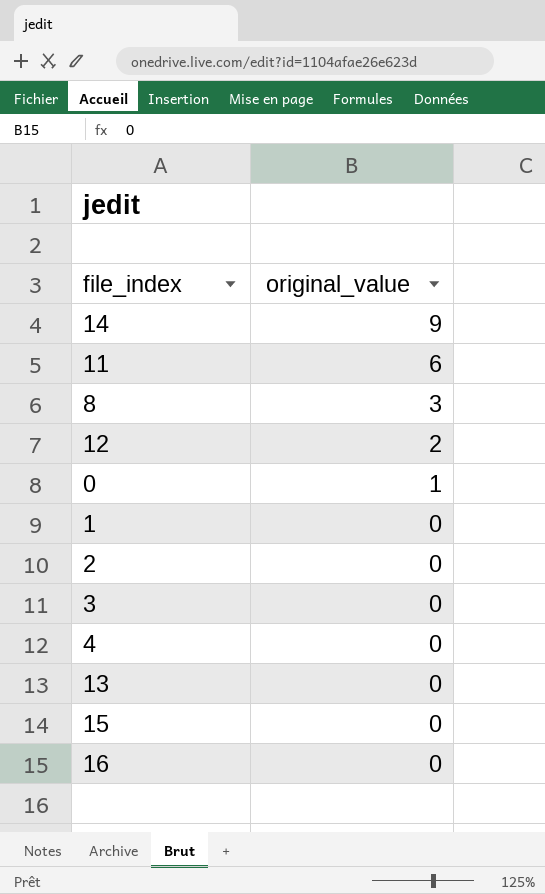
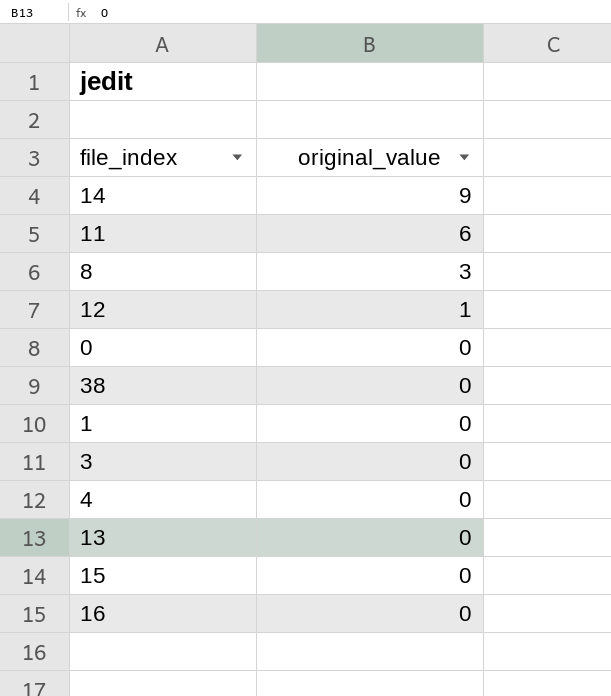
row 2: 0 -> none
12 | original_value: 2 -> 1
0 | original_value: 1 -> 0
row 38: none -> 0

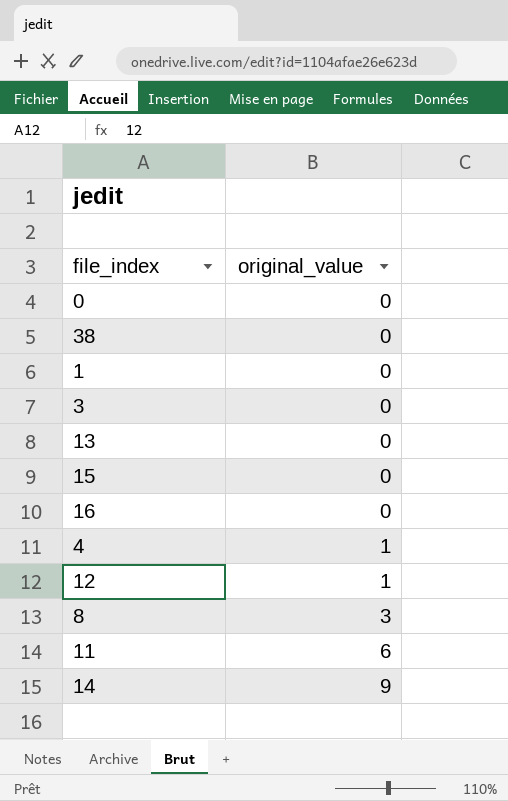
row order: original_value descending -> original_value ascending
4 | original_value: 0 -> 1

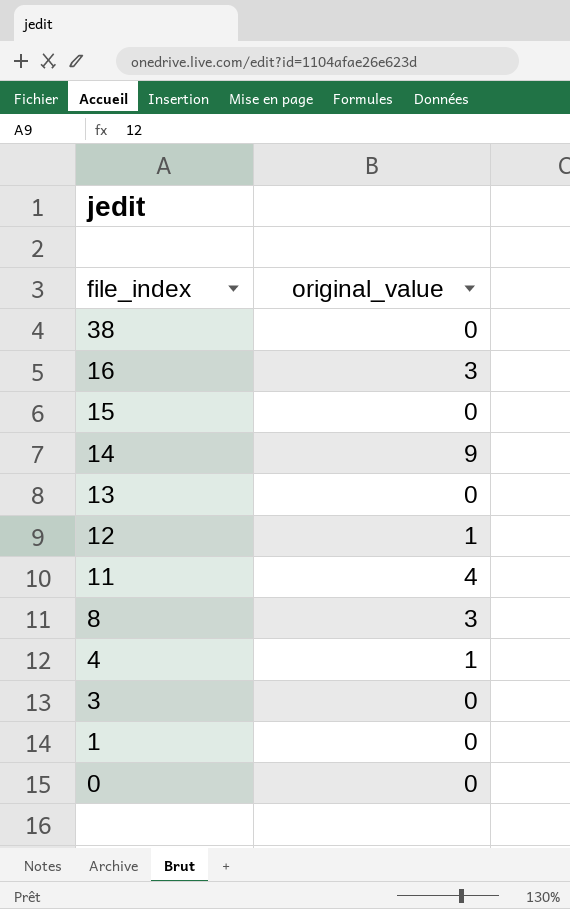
row order: original_value ascending -> file_index descending
16 | original_value: 0 -> 3
11 | original_value: 6 -> 4

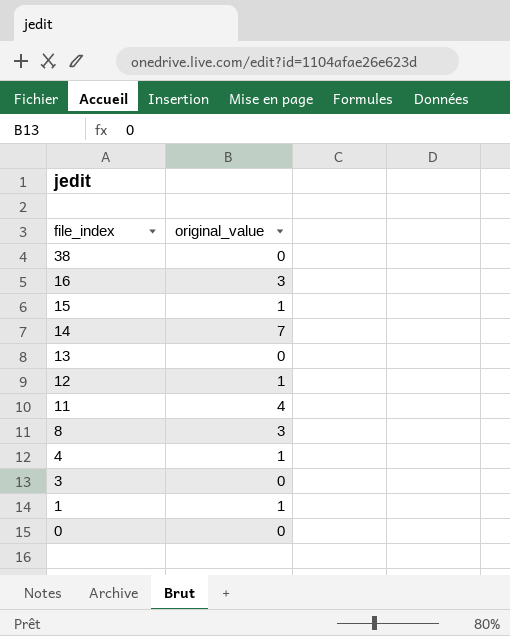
15 | original_value: 0 -> 1
14 | original_value: 9 -> 7
1 | original_value: 0 -> 1

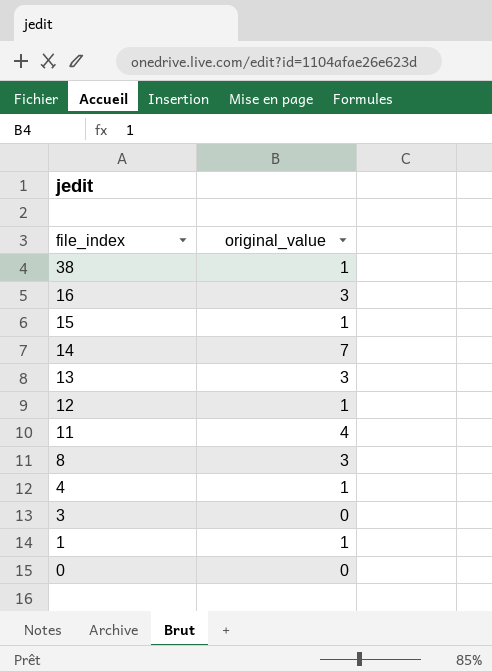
38 | original_value: 0 -> 1
13 | original_value: 0 -> 3

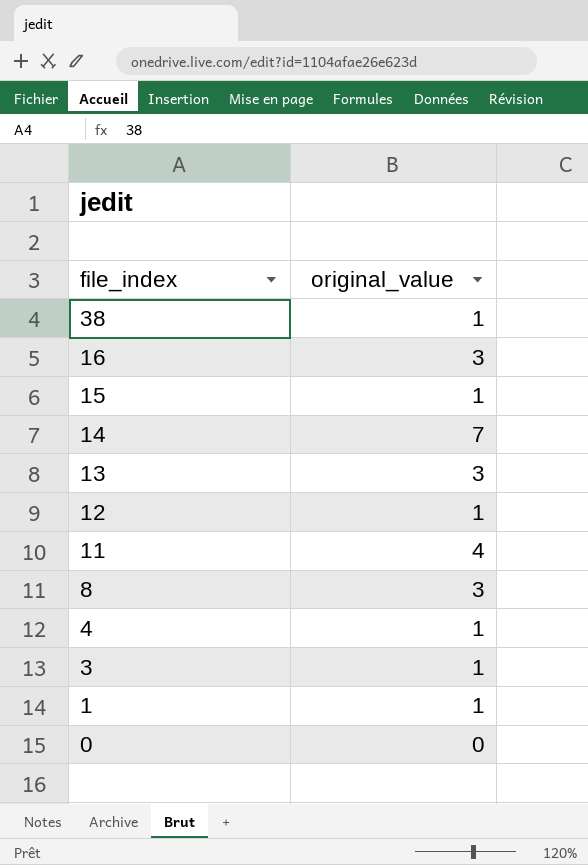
3 | original_value: 0 -> 1

